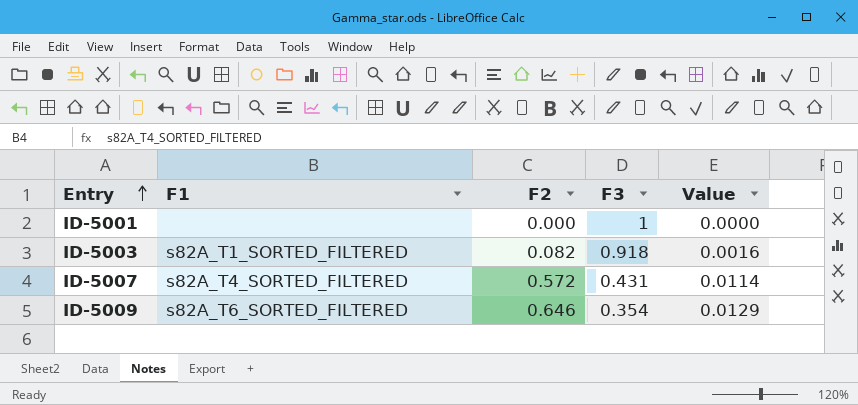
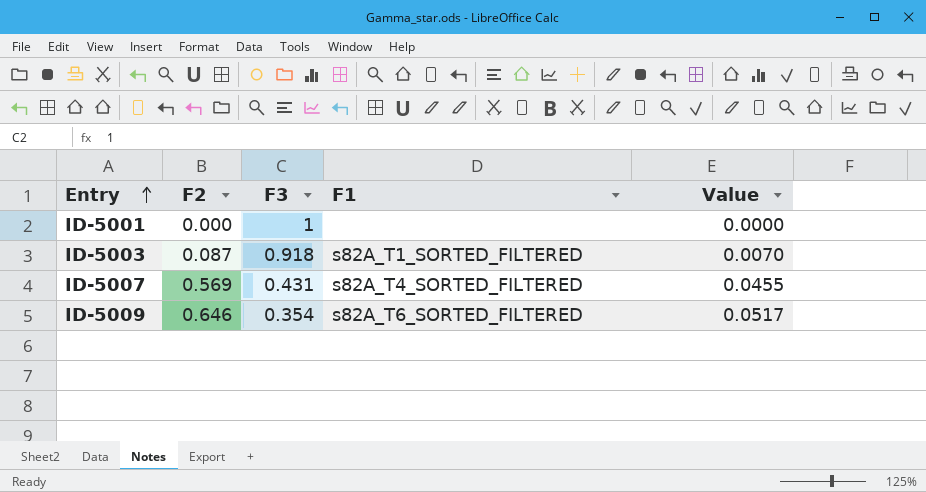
column F1 | position: 2 -> 4
column Value | formula: [F2] * 0.02 -> [F2] * 0.08
ID-5003 | F2: 0.082 -> 0.087
ID-5007 | F2: 0.572 -> 0.569

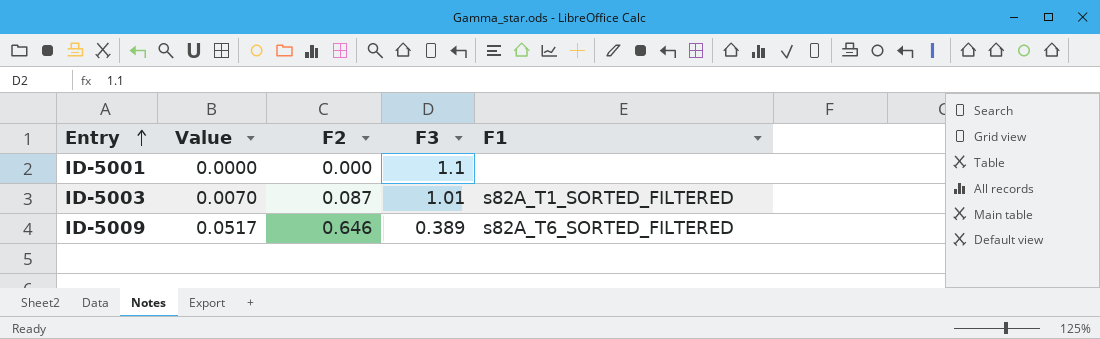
column Value | position: 5 -> 2
row ID-5007: 0.569 | 0.431 | s82A_T4_SORTED_FILTERED | 0.0455 -> none
ID-5001 | F3: 1 -> 1.1
ID-5003 | F3: 0.918 -> 1.01
ID-5009 | F3: 0.354 -> 0.389

